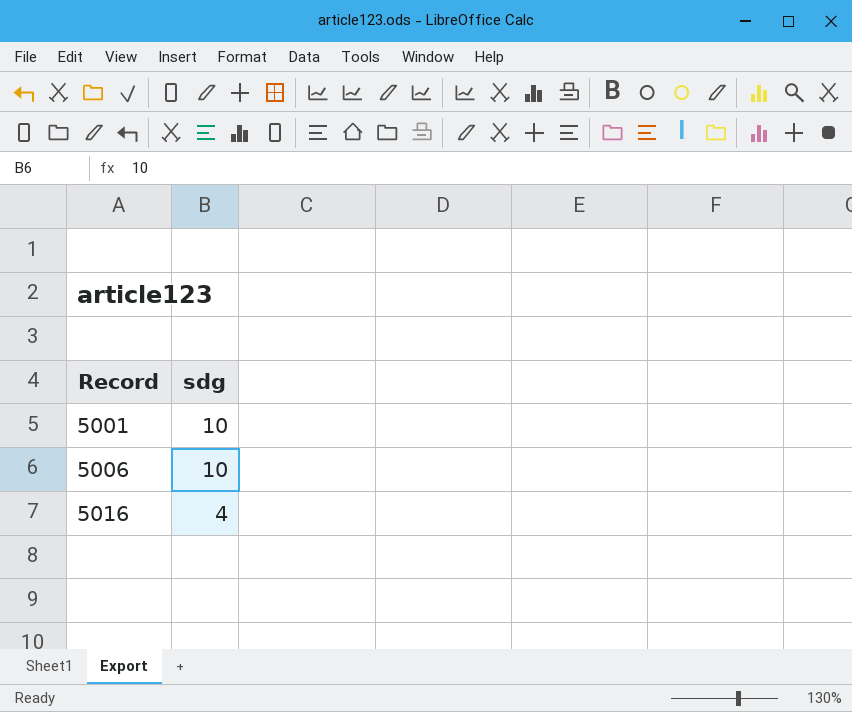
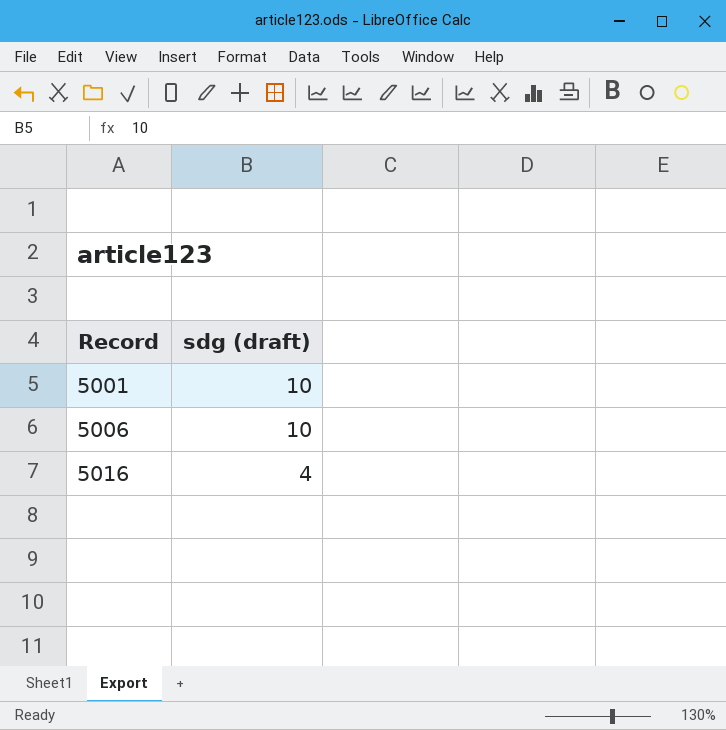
column name: sdg -> sdg (draft)

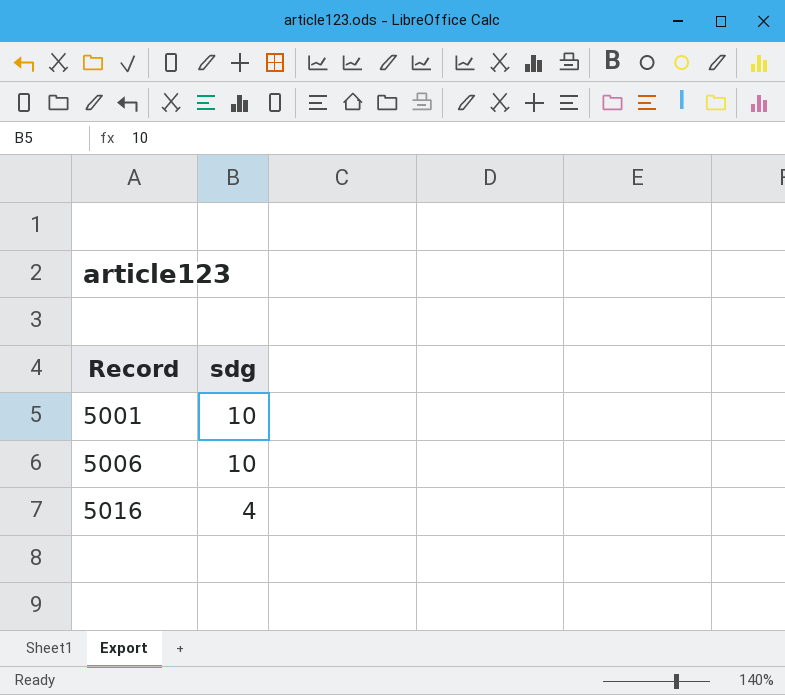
column name: sdg (draft) -> sdg

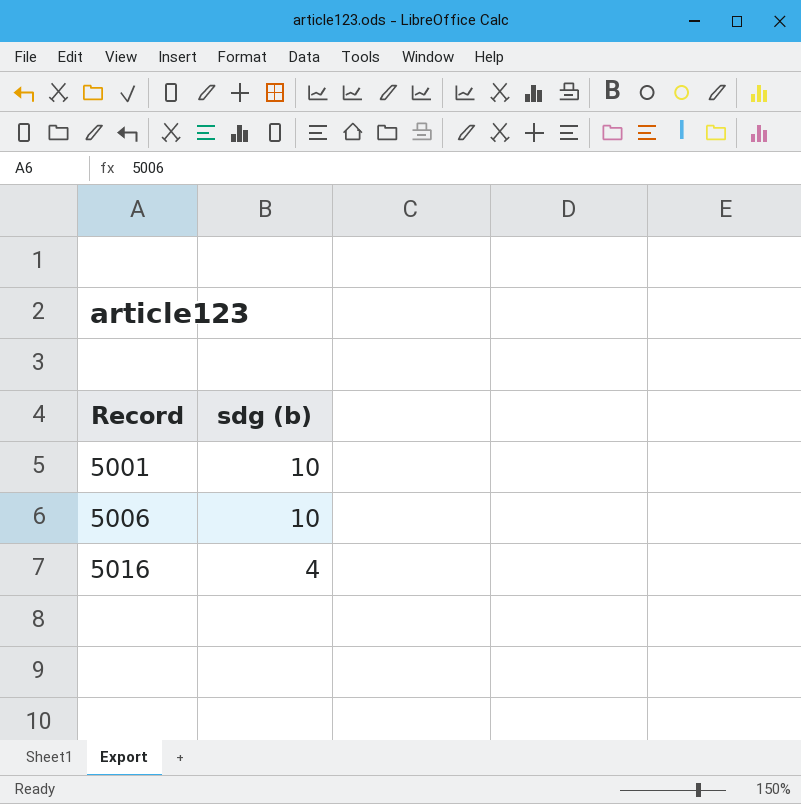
column name: sdg -> sdg (b)

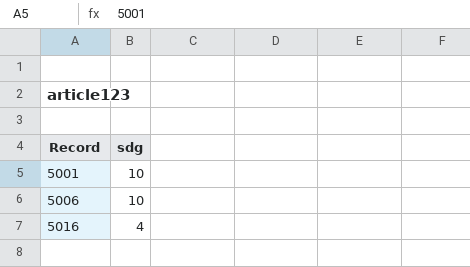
column name: sdg (b) -> sdg

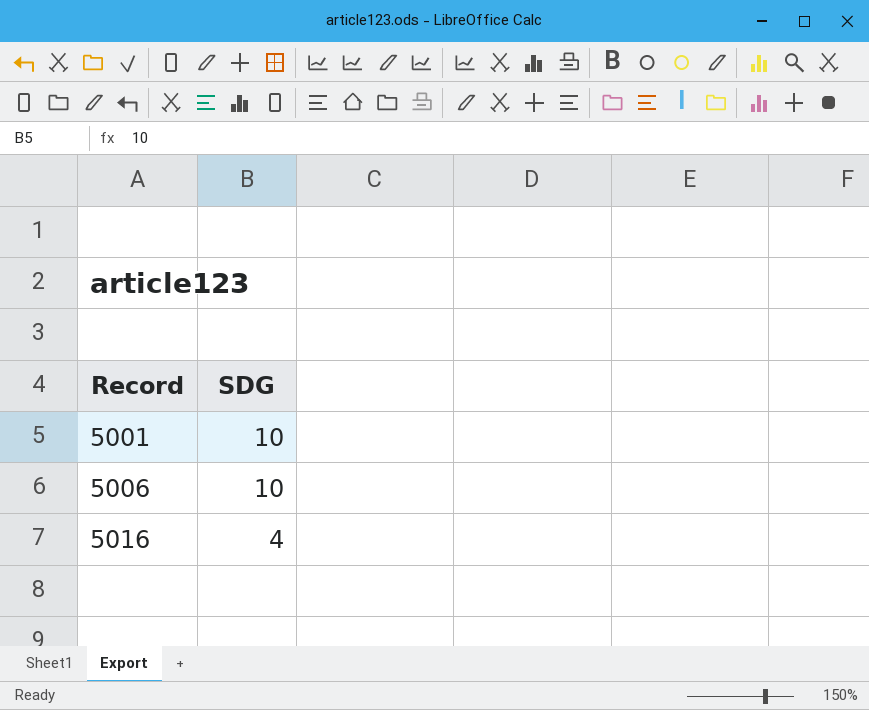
column name: sdg -> SDG

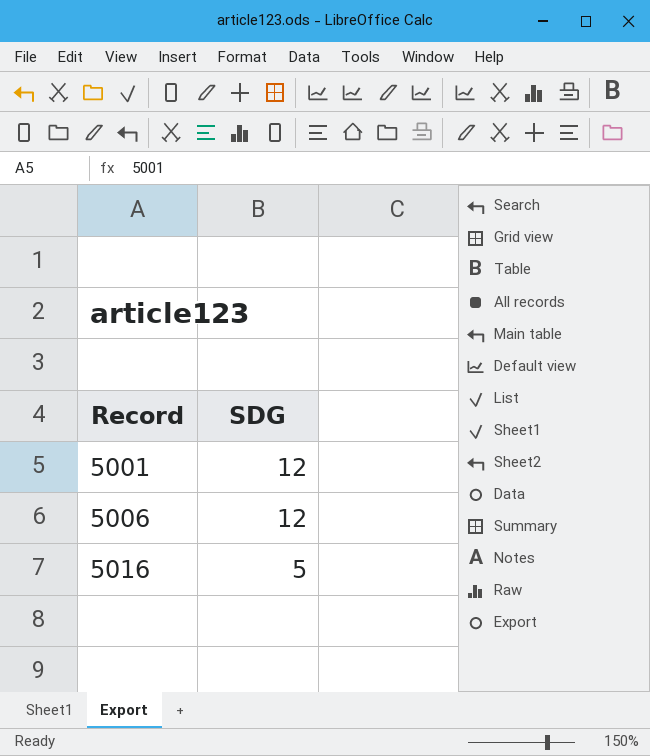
5001 | SDG: 10 -> 12
5006 | SDG: 10 -> 12
5016 | SDG: 4 -> 5

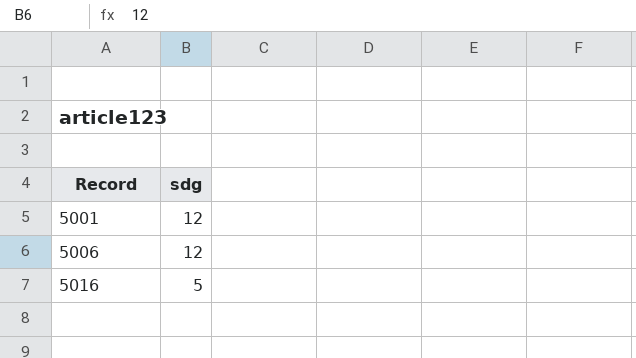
column name: SDG -> sdg

